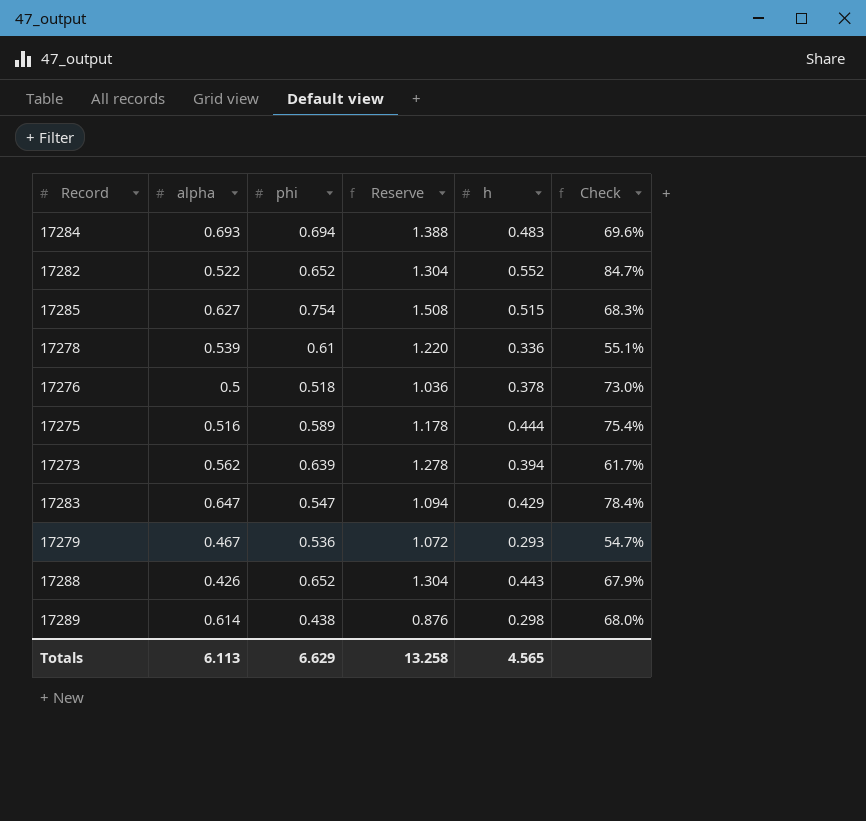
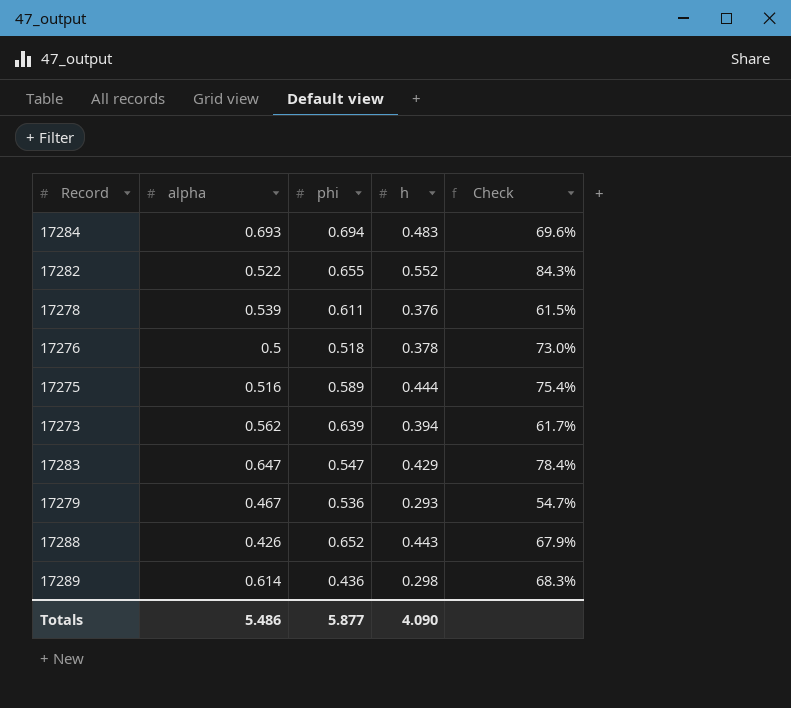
column Reserve | formula: [phi] * 2 -> none
row 17285: 0.627 | 0.754 | 1.508 | 0.515 | 68.3% -> none
17282 | phi: 0.652 -> 0.655
17282 | Check: 84.7% -> 84.3%
17278 | phi: 0.61 -> 0.611
17278 | h: 0.336 -> 0.376
17278 | Check: 55.1% -> 61.5%
17289 | phi: 0.438 -> 0.436
17289 | Check: 68.0% -> 68.3%
Totals | alpha: 6.113 -> 5.486
Totals | phi: 6.629 -> 5.877
Totals | h: 4.565 -> 4.090

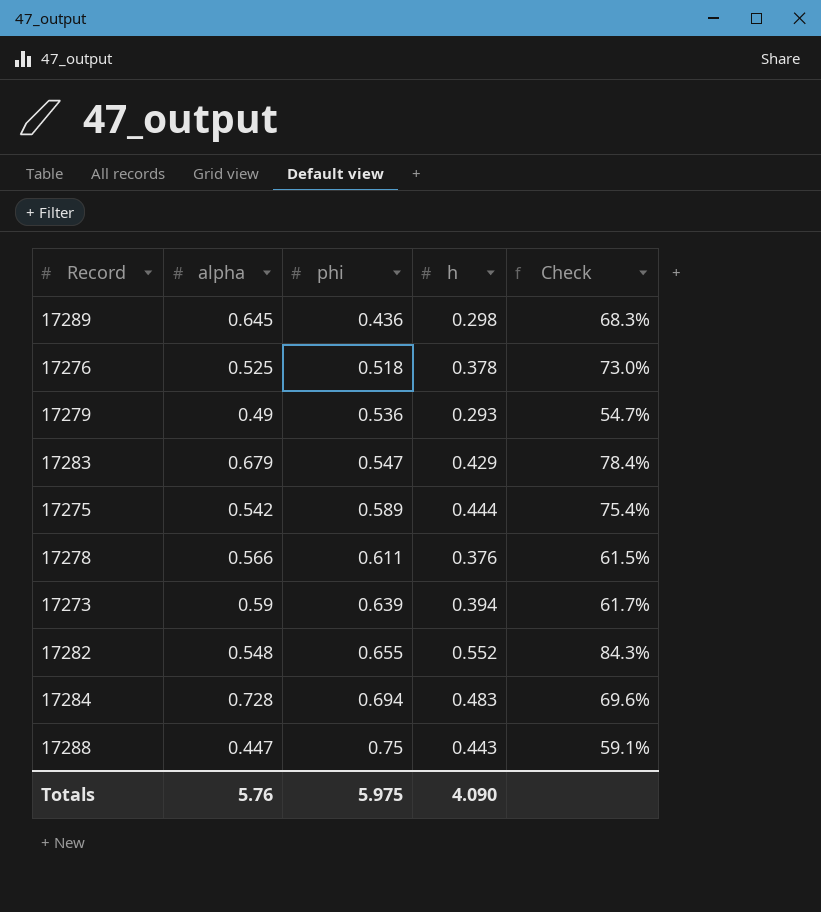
row order: none -> phi ascending
17289 | alpha: 0.614 -> 0.645
17276 | alpha: 0.5 -> 0.525
17279 | alpha: 0.467 -> 0.49
17283 | alpha: 0.647 -> 0.679
17275 | alpha: 0.516 -> 0.542
17278 | alpha: 0.539 -> 0.566
17273 | alpha: 0.562 -> 0.59
17282 | alpha: 0.522 -> 0.548
17284 | alpha: 0.693 -> 0.728
17288 | alpha: 0.426 -> 0.447
17288 | phi: 0.652 -> 0.75
17288 | Check: 67.9% -> 59.1%
Totals | alpha: 5.486 -> 5.76
Totals | phi: 5.877 -> 5.975

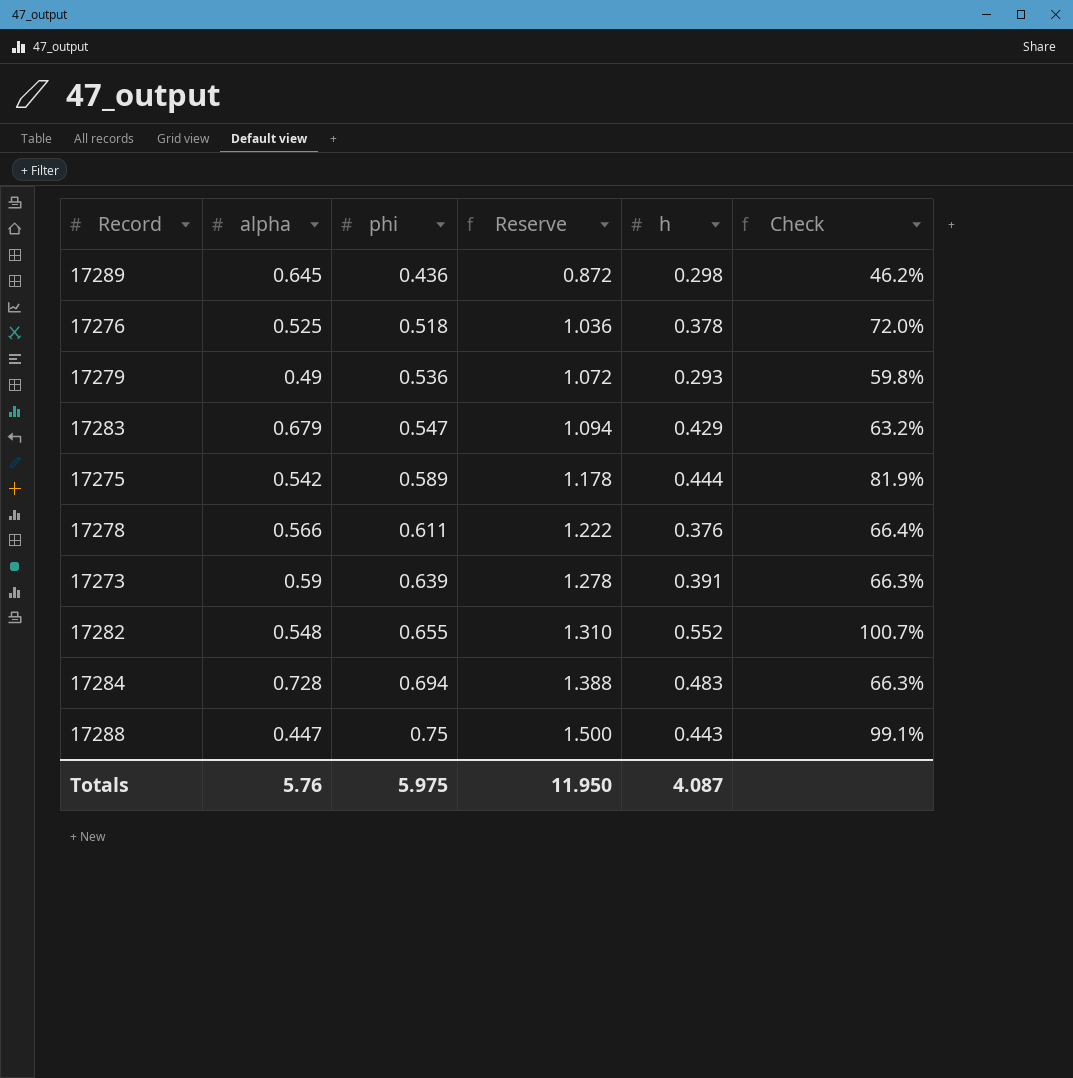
column Reserve | formula: none -> [phi] * 2
column Check | formula: [h] / [phi] -> [h] / [alpha]
17273 | h: 0.394 -> 0.391
Totals | h: 4.090 -> 4.087

